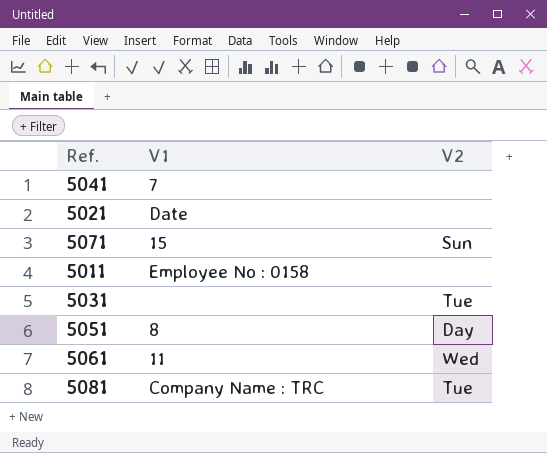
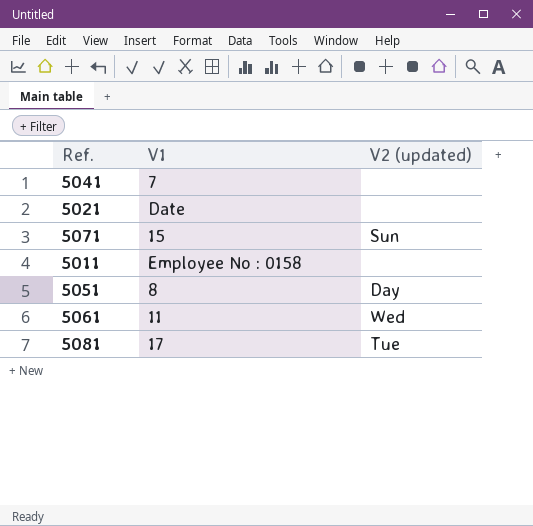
column name: V2 -> V2 (updated)
row 5031: none | Tue -> none
5081 | V1: Company Name : TRC -> 17

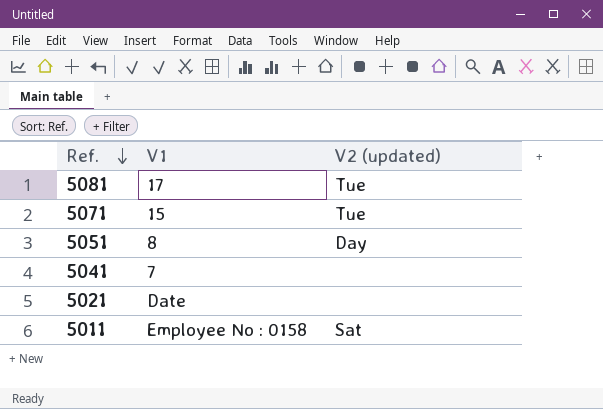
row order: none -> Ref. descending
row 5061: 11 | Wed -> none
5071 | V2 (updated): Sun -> Tue
5011 | V2 (updated): none -> Sat

